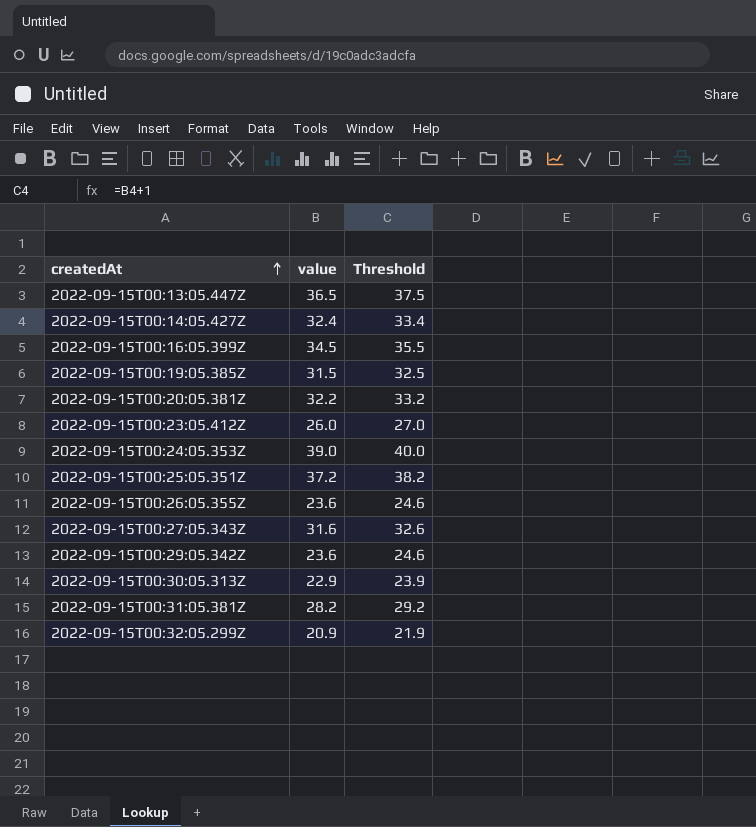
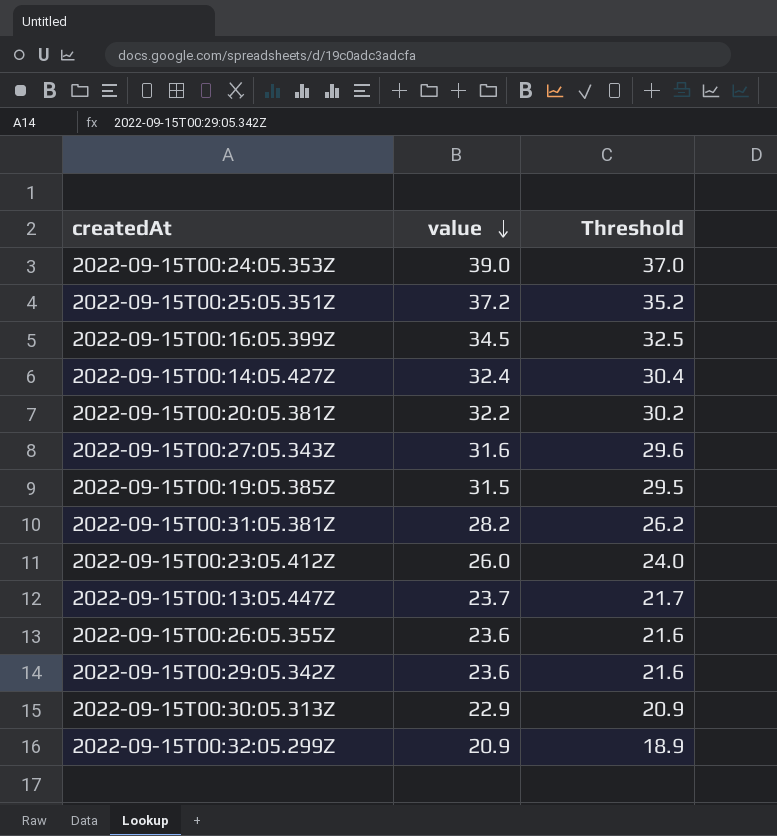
row order: createdAt ascending -> value descending
column Threshold | formula: [value] + 1 -> [value] - 2
2022-09-15T00:13:05.447Z | value: 36.5 -> 23.7

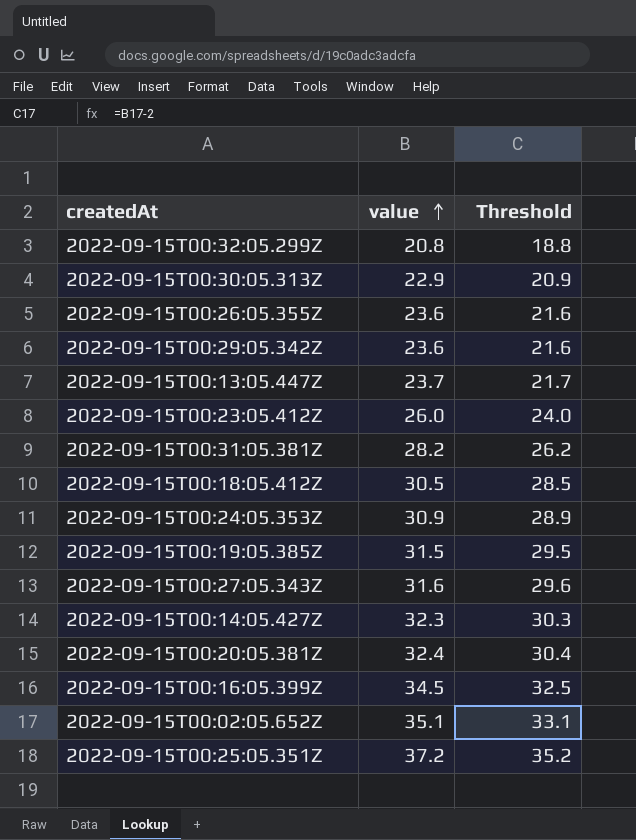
row order: value descending -> value ascending
2022-09-15T00:32:05.299Z | value: 20.9 -> 20.8
2022-09-15T00:32:05.299Z | Threshold: 18.9 -> 18.8
row 2022-09-15T00:18:05.412Z: none -> 30.5 | 28.5
2022-09-15T00:24:05.353Z | value: 39.0 -> 30.9
2022-09-15T00:24:05.353Z | Threshold: 37.0 -> 28.9
2022-09-15T00:14:05.427Z | value: 32.4 -> 32.3
2022-09-15T00:14:05.427Z | Threshold: 30.4 -> 30.3
2022-09-15T00:20:05.381Z | value: 32.2 -> 32.4
2022-09-15T00:20:05.381Z | Threshold: 30.2 -> 30.4
row 2022-09-15T00:02:05.652Z: none -> 35.1 | 33.1

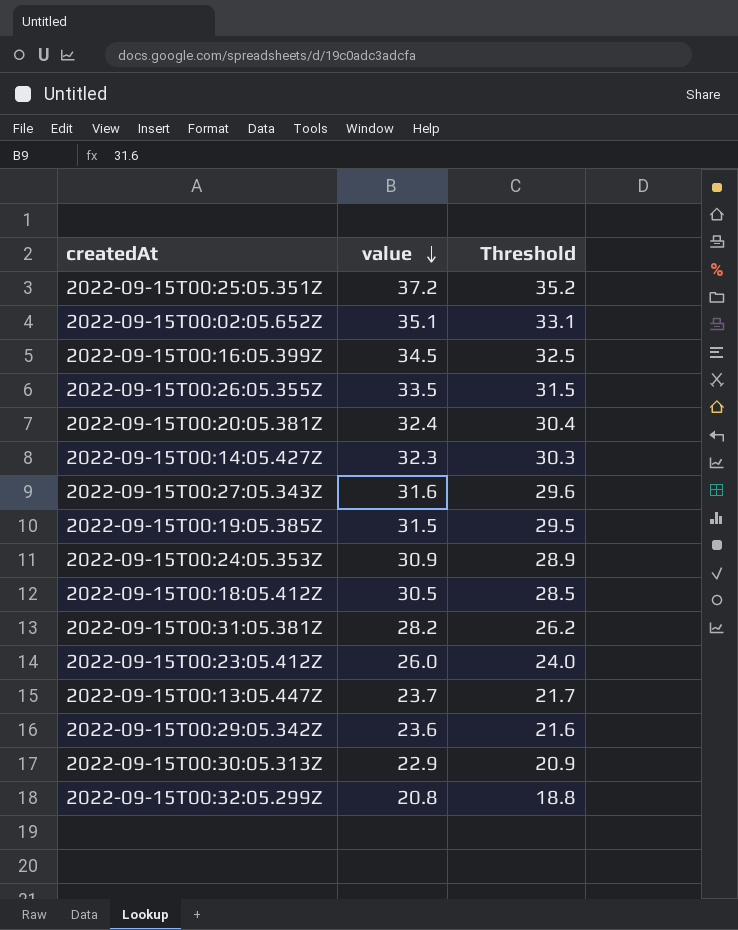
row order: value ascending -> value descending
2022-09-15T00:26:05.355Z | value: 23.6 -> 33.5
2022-09-15T00:26:05.355Z | Threshold: 21.6 -> 31.5

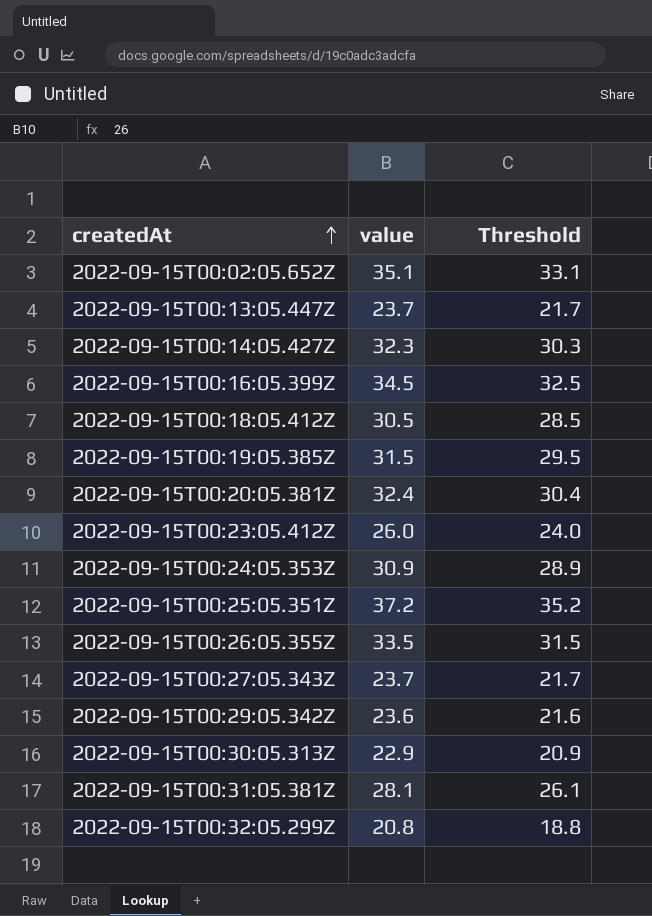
row order: value descending -> createdAt ascending
2022-09-15T00:27:05.343Z | value: 31.6 -> 23.7
2022-09-15T00:27:05.343Z | Threshold: 29.6 -> 21.7
2022-09-15T00:31:05.381Z | value: 28.2 -> 28.1
2022-09-15T00:31:05.381Z | Threshold: 26.2 -> 26.1

